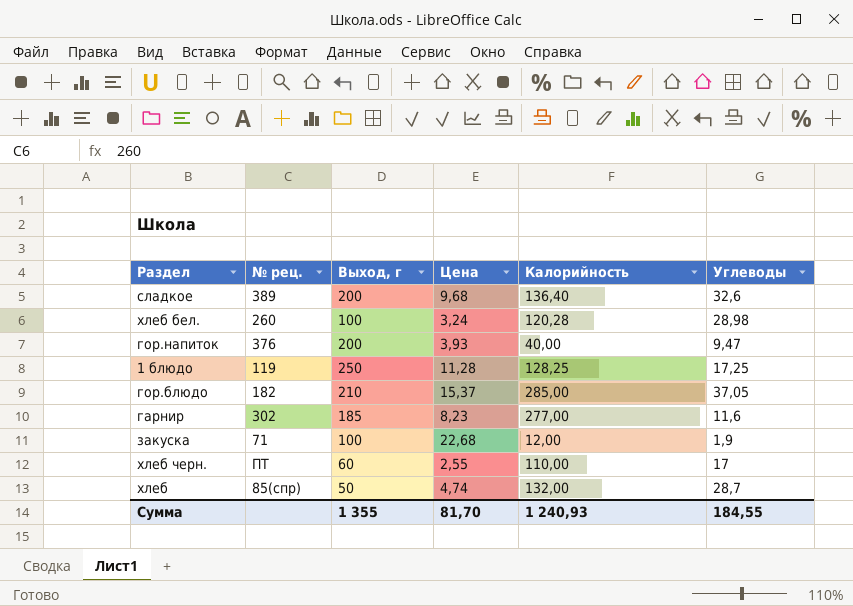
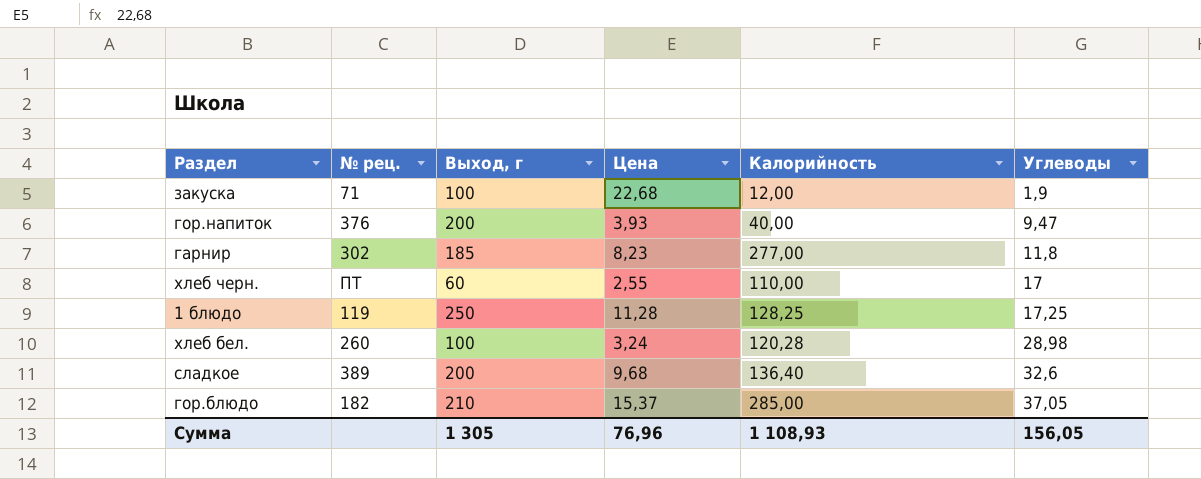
row order: none -> Углеводы ascending
row хлеб: 85(спр) | 50 | 4,74 | 132,00 | 28,7 -> none
гарнир | Углеводы: 11,6 -> 11,8
Сумма | Выход, г: 1 355 -> 1 305
Сумма | Цена: 81,70 -> 76,96
Сумма | Калорийность: 1 240,93 -> 1 108,93
Сумма | Углеводы: 184,55 -> 156,05

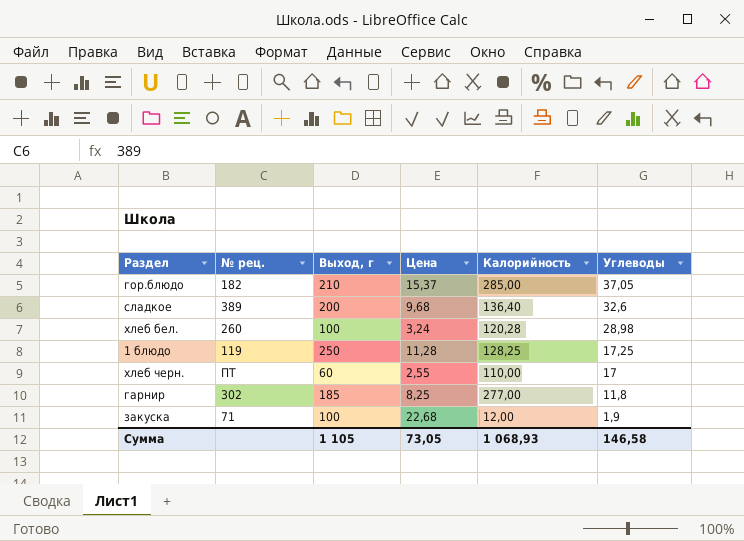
row order: Углеводы ascending -> Углеводы descending
row гор.напиток: 376 | 200 | 3,93 | 40,00 | 9,47 -> none
гарнир | Цена: 8,23 -> 8,25
Сумма | Выход, г: 1 305 -> 1 105
Сумма | Цена: 76,96 -> 73,05
Сумма | Калорийность: 1 108,93 -> 1 068,93
Сумма | Углеводы: 156,05 -> 146,58

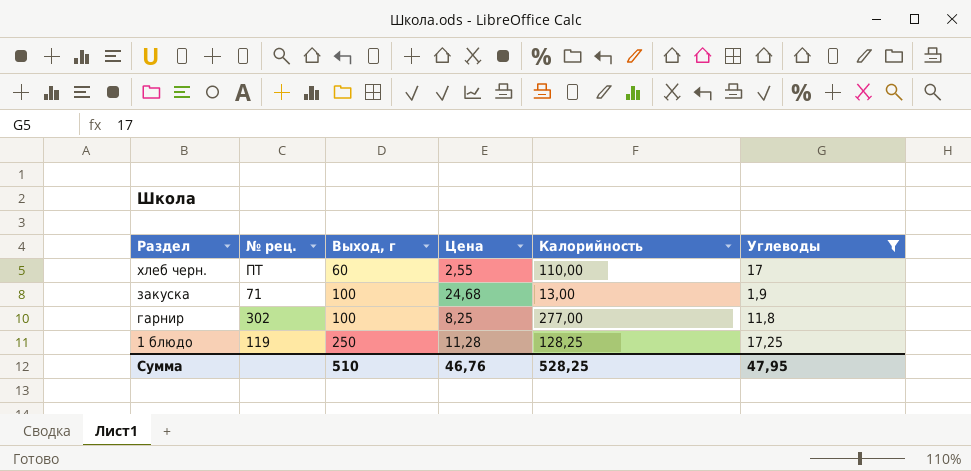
filter: none -> Углеводы <= 17,25
row order: Углеводы descending -> Раздел descending
закуска | Цена: 22,68 -> 24,68
закуска | Калорийность: 12,00 -> 13,00
гарнир | Выход, г: 185 -> 100
Сумма | Выход, г: 1 105 -> 510
Сумма | Цена: 73,05 -> 46,76
Сумма | Калорийность: 1 068,93 -> 528,25
Сумма | Углеводы: 146,58 -> 47,95

